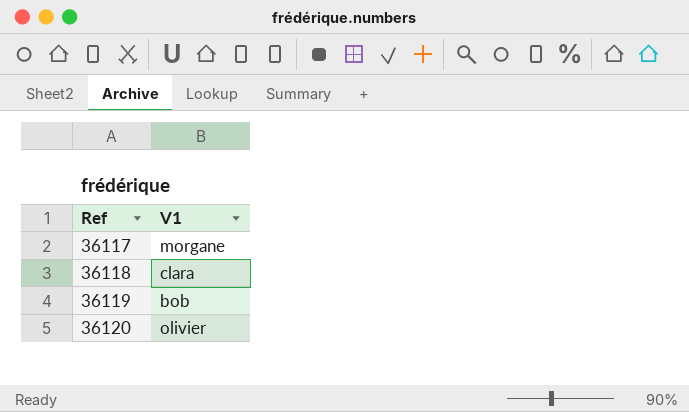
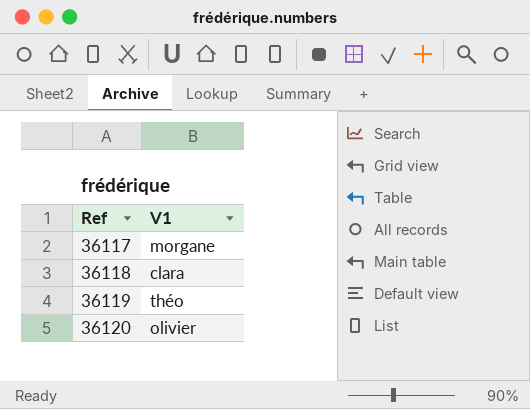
36119 | V1: bob -> théo

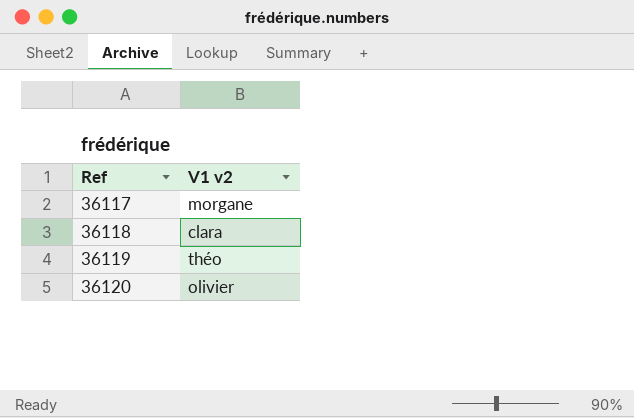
column name: V1 -> V1 v2

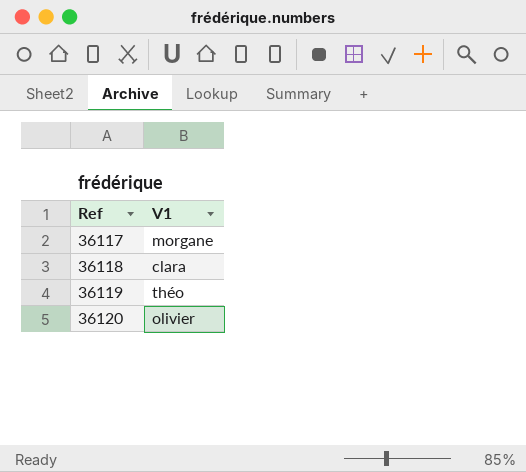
column name: V1 v2 -> V1

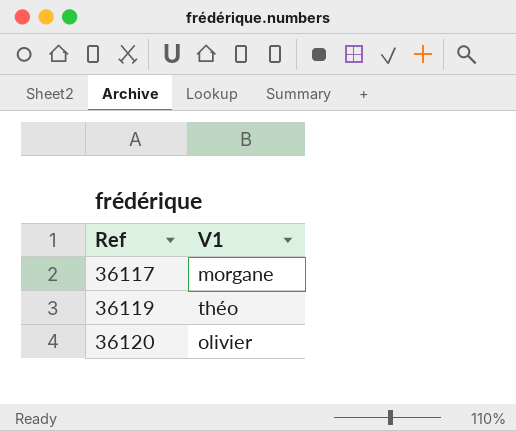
row 36118: clara -> none

